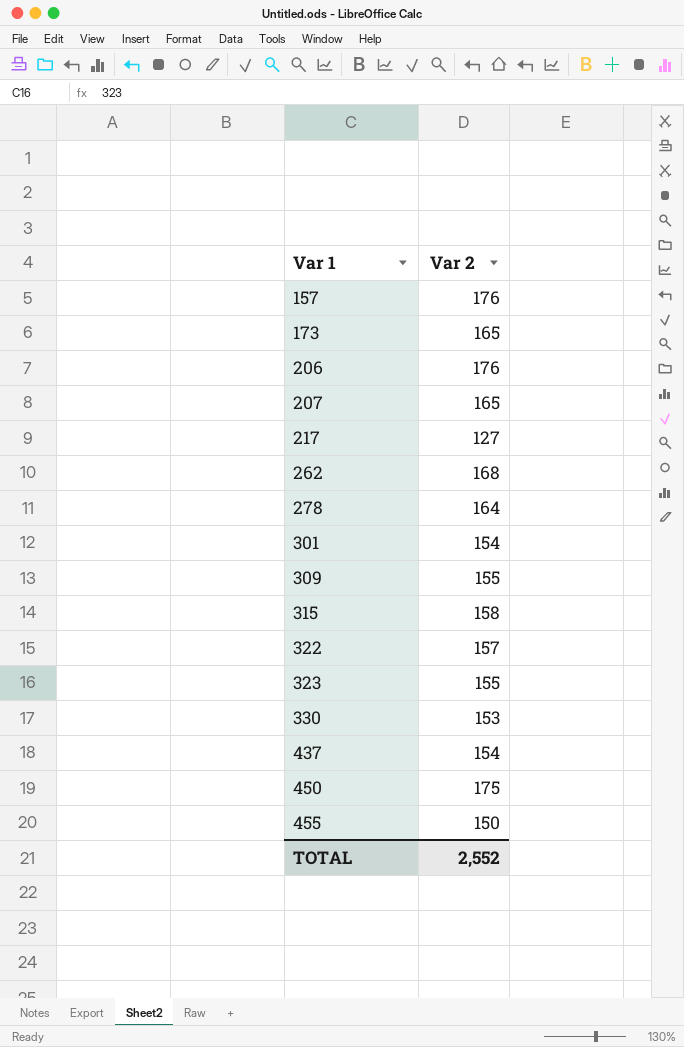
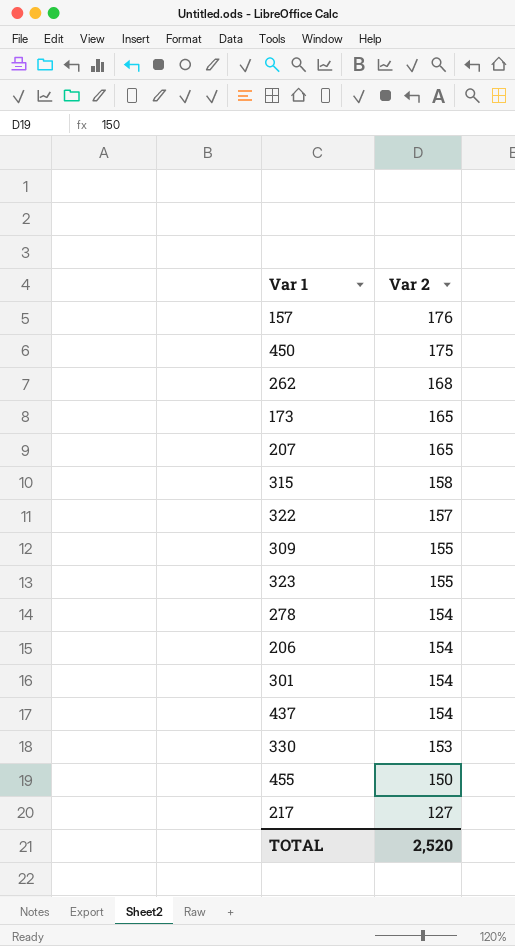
row order: Var 1 ascending -> Var 2 descending
278 | Var 2: 164 -> 154
206 | Var 2: 176 -> 154
TOTAL | Var 2: 2,552 -> 2,520

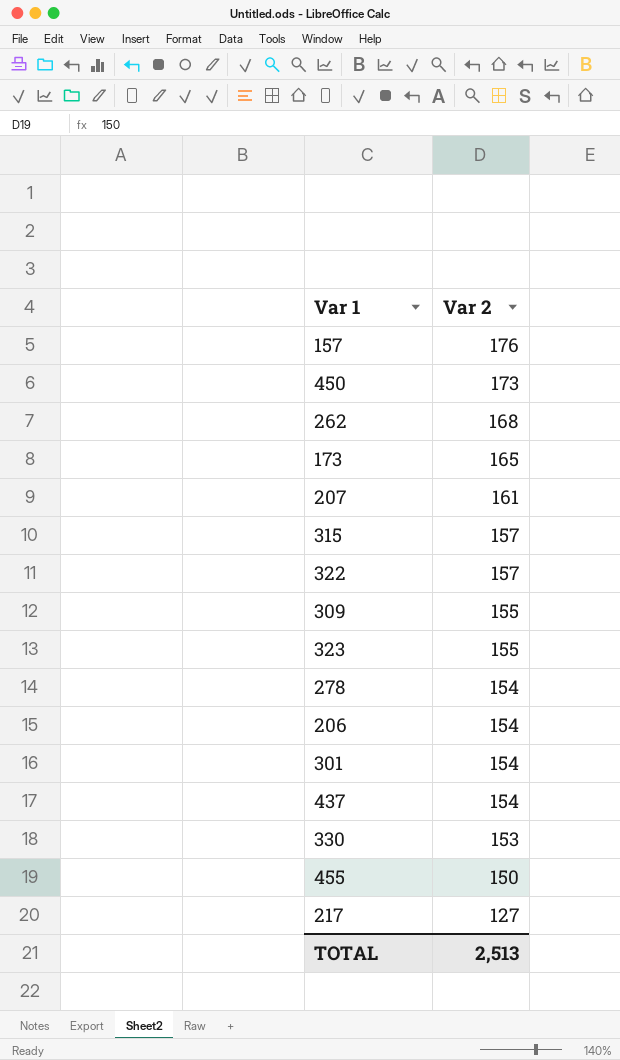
450 | Var 2: 175 -> 173
207 | Var 2: 165 -> 161
315 | Var 2: 158 -> 157
TOTAL | Var 2: 2,520 -> 2,513

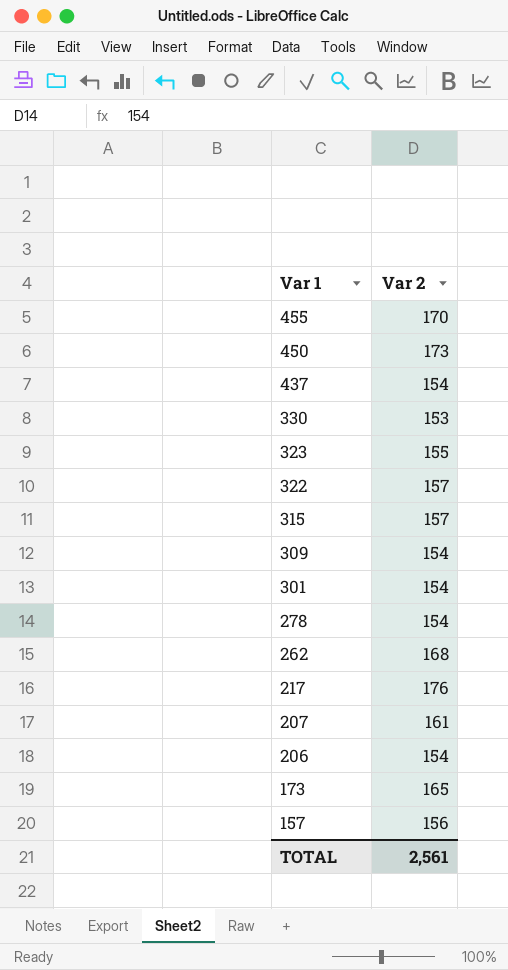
row order: Var 2 descending -> Var 1 descending
455 | Var 2: 150 -> 170
309 | Var 2: 155 -> 154
217 | Var 2: 127 -> 176
157 | Var 2: 176 -> 156
TOTAL | Var 2: 2,513 -> 2,561

